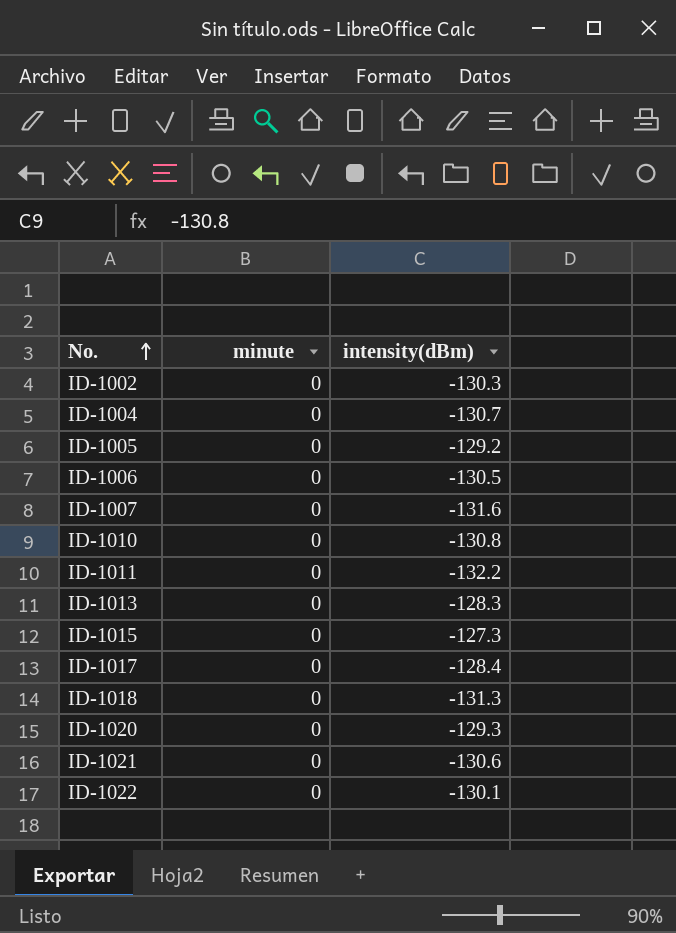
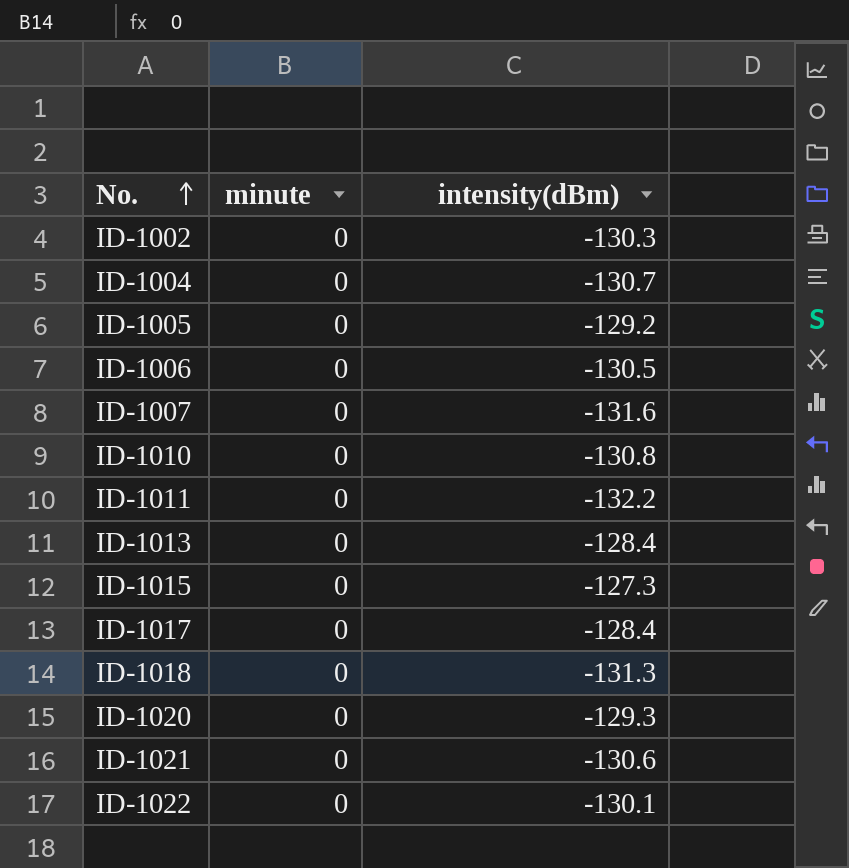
ID-1013 | intensity(dBm): -128.3 -> -128.4

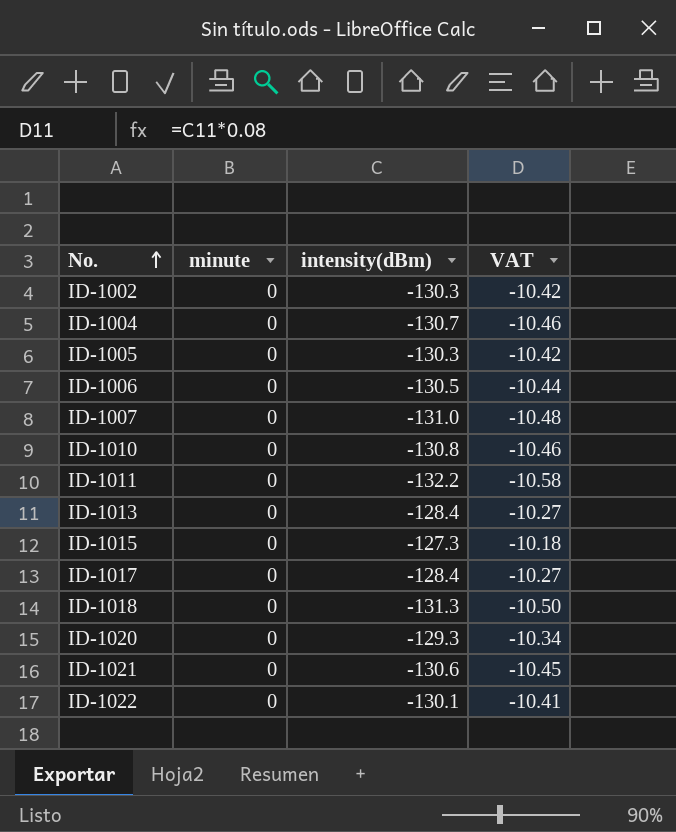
column VAT | formula: none -> [intensity(dBm)] * 0.08
ID-1005 | intensity(dBm): -129.2 -> -130.3
ID-1007 | intensity(dBm): -131.6 -> -131.0

